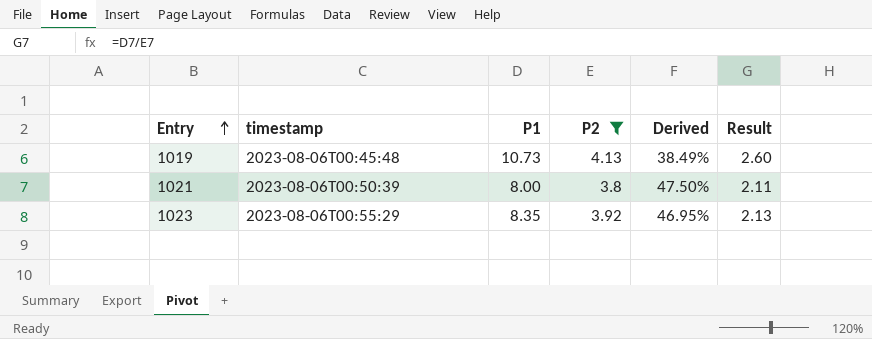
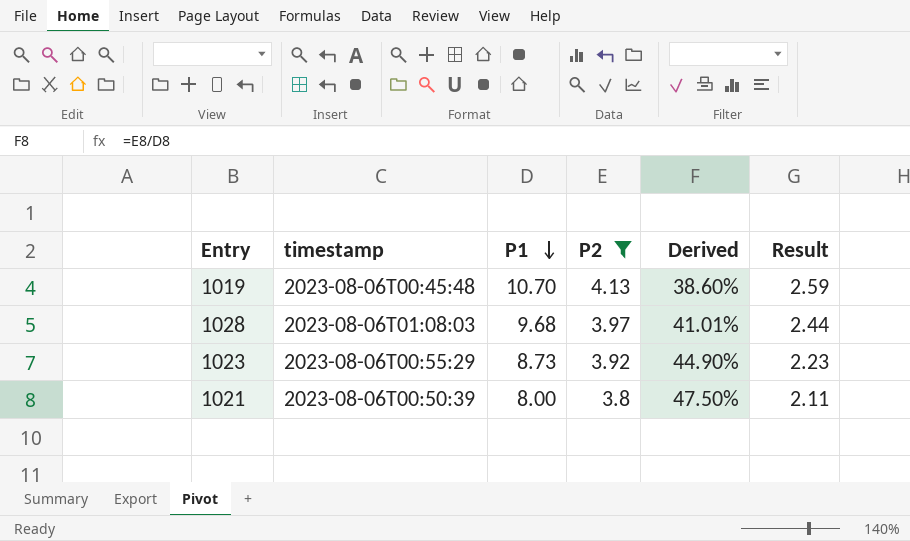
row order: Entry ascending -> P1 descending
1019 | P1: 10.73 -> 10.70
1019 | Derived: 38.49% -> 38.60%
1019 | Result: 2.60 -> 2.59
row 1028: none -> 2023-08-06T01:08:03 | 9.68 | 3.97 | 41.01% | 2.44
1023 | P1: 8.35 -> 8.73
1023 | Derived: 46.95% -> 44.90%
1023 | Result: 2.13 -> 2.23

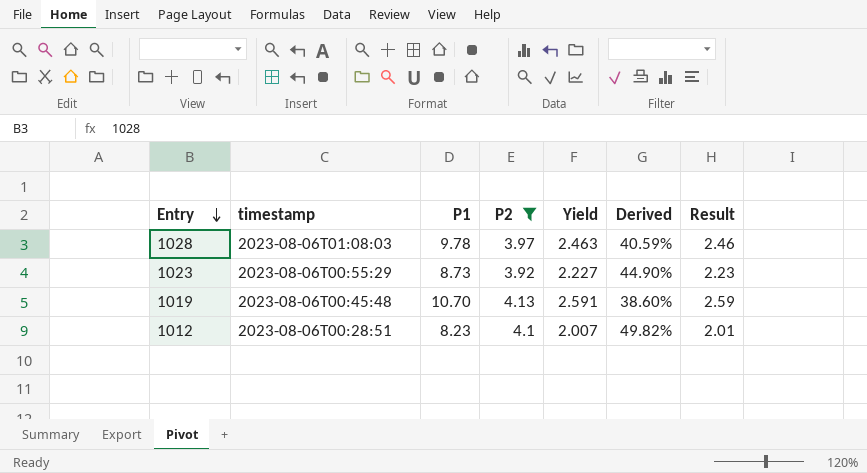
row order: P1 descending -> Entry descending
column Yield | formula: none -> [P1] / [P2]
row 1021: 2023-08-06T00:50:39 | 8.00 | 3.8 | 47.50% | 2.11 -> none
1028 | P1: 9.68 -> 9.78
1028 | Derived: 41.01% -> 40.59%
1028 | Result: 2.44 -> 2.46
row 1012: none -> 2023-08-06T00:28:51 | 8.23 | 4.1 | 2.007 | 49.82% | 2.01

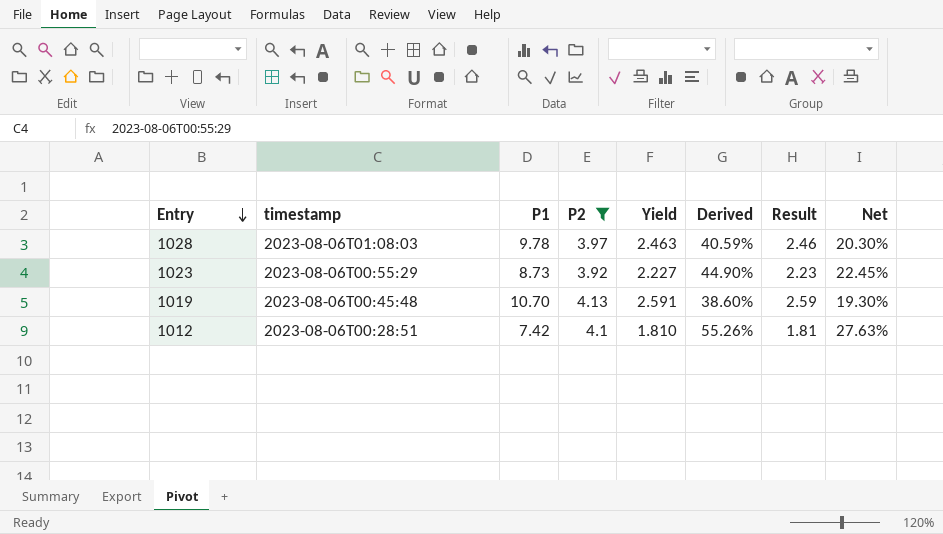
column Net | formula: none -> [Derived] * 0.5
1012 | P1: 8.23 -> 7.42
1012 | Yield: 2.007 -> 1.810
1012 | Derived: 49.82% -> 55.26%
1012 | Result: 2.01 -> 1.81

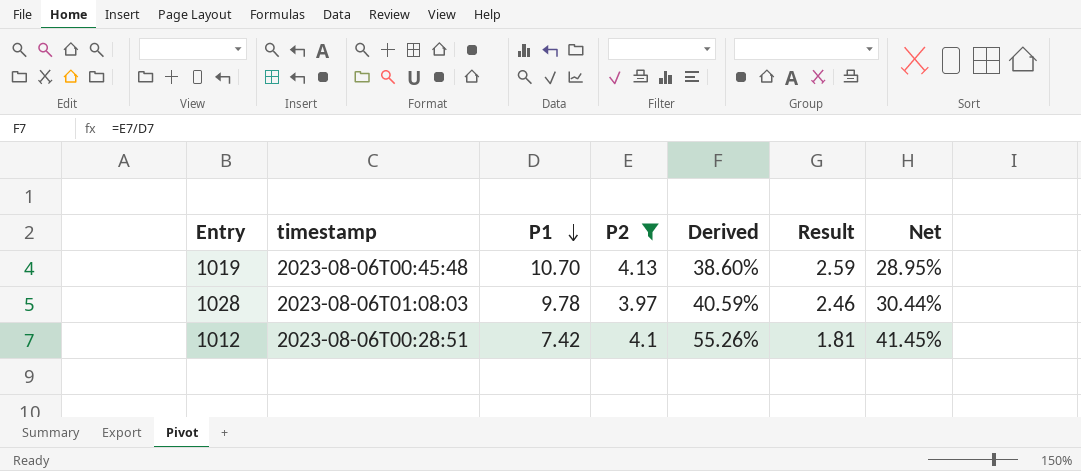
row order: Entry descending -> P1 descending
column Yield | formula: [P1] / [P2] -> none
column Net | formula: [Derived] * 0.5 -> [Derived] * 0.75
row 1023: 2023-08-06T00:55:29 | 8.73 | 3.92 | 2.227 | 44.90% | 2.23 | 22.45% -> none

